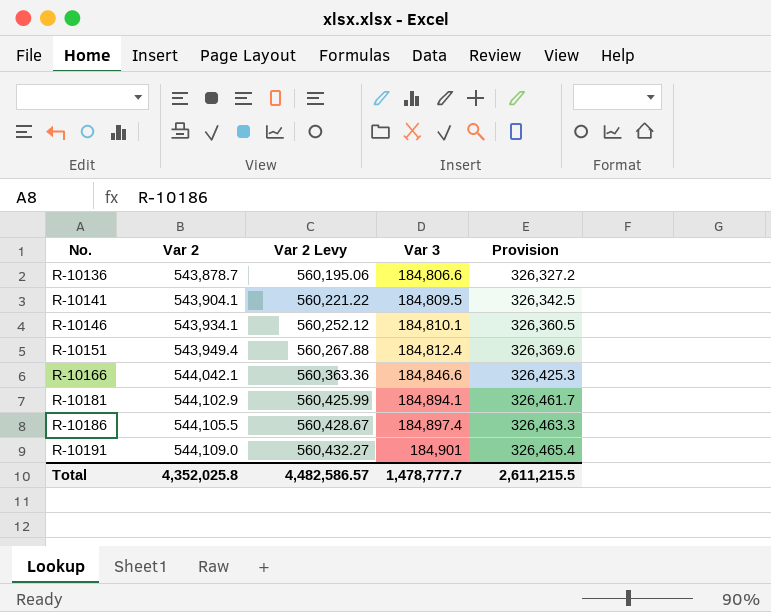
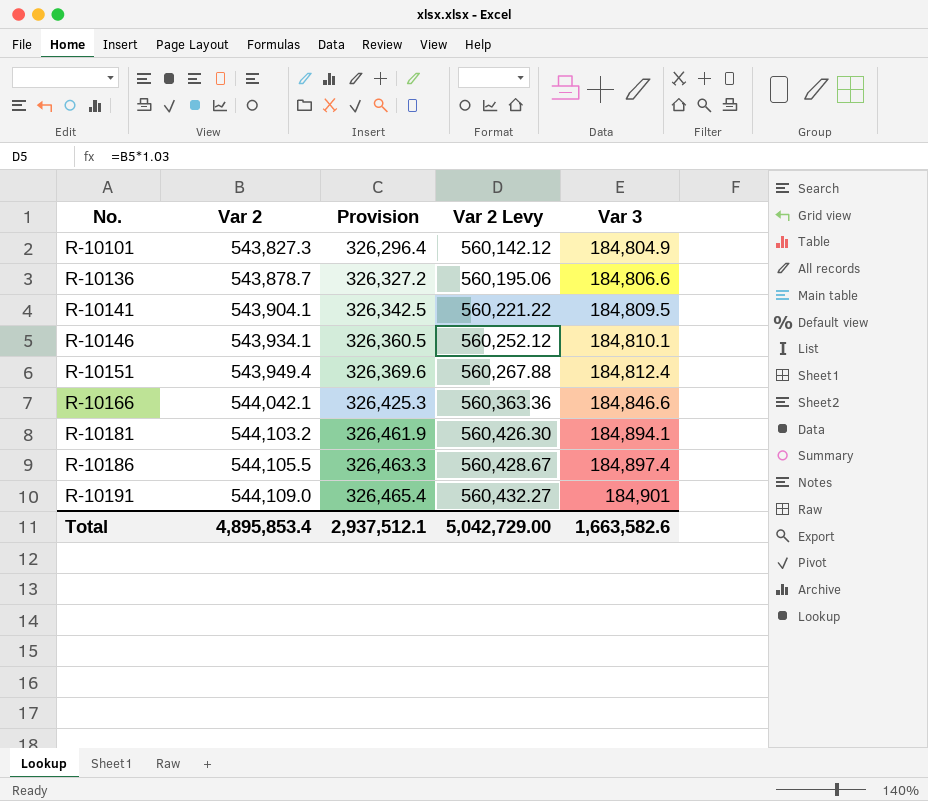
column Provision | position: 5 -> 3
row R-10101: none -> 543,827.3 | 326,296.4 | 560,142.12 | 184,804.9
R-10181 | Var 2: 544,102.9 -> 544,103.2
R-10181 | Provision: 326,461.7 -> 326,461.9
R-10181 | Var 2 Levy: 560,425.99 -> 560,426.30
Total | Var 2: 4,352,025.8 -> 4,895,853.4
Total | Provision: 2,611,215.5 -> 2,937,512.1
Total | Var 2 Levy: 4,482,586.57 -> 5,042,729.00
Total | Var 3: 1,478,777.7 -> 1,663,582.6

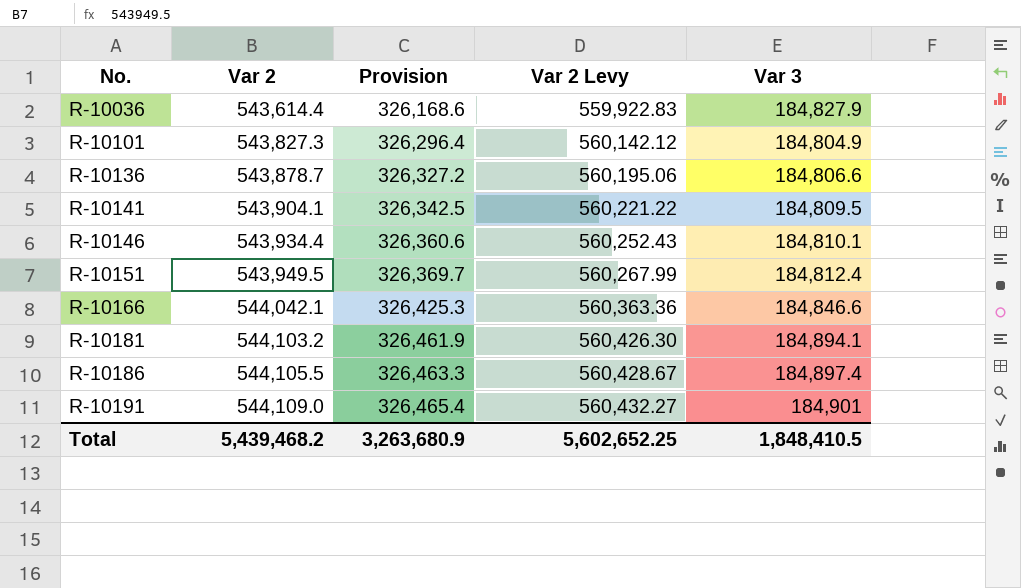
row R-10036: none -> 543,614.4 | 326,168.6 | 559,922.83 | 184,827.9
R-10146 | Var 2: 543,934.1 -> 543,934.4
R-10146 | Provision: 326,360.5 -> 326,360.6
R-10146 | Var 2 Levy: 560,252.12 -> 560,252.43
R-10151 | Var 2: 543,949.4 -> 543,949.5
R-10151 | Provision: 326,369.6 -> 326,369.7
R-10151 | Var 2 Levy: 560,267.88 -> 560,267.99
Total | Var 2: 4,895,853.4 -> 5,439,468.2
Total | Provision: 2,937,512.1 -> 3,263,680.9
Total | Var 2 Levy: 5,042,729.00 -> 5,602,652.25
Total | Var 3: 1,663,582.6 -> 1,848,410.5

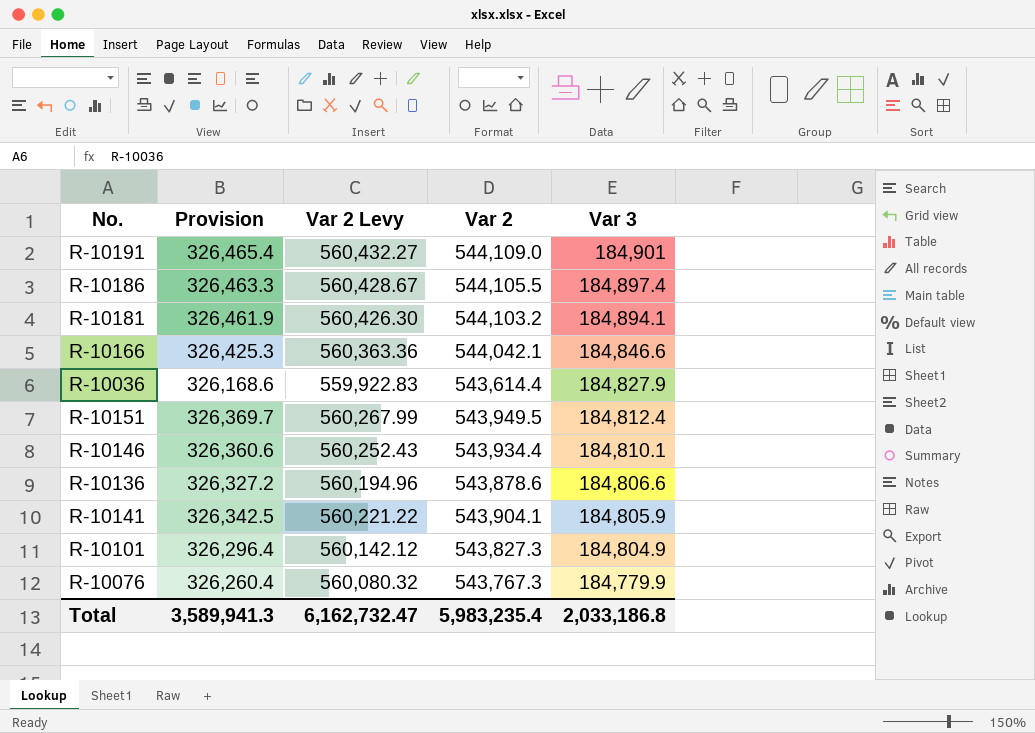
row order: No. ascending -> Var 3 descending
column Var 2 | position: 2 -> 4
R-10136 | Var 2 Levy: 560,195.06 -> 560,194.96
R-10136 | Var 2: 543,878.7 -> 543,878.6
R-10141 | Var 3: 184,809.5 -> 184,805.9
row R-10076: none -> 326,260.4 | 560,080.32 | 543,767.3 | 184,779.9
Total | Provision: 3,263,680.9 -> 3,589,941.3
Total | Var 2 Levy: 5,602,652.25 -> 6,162,732.47
Total | Var 2: 5,439,468.2 -> 5,983,235.4
Total | Var 3: 1,848,410.5 -> 2,033,186.8

